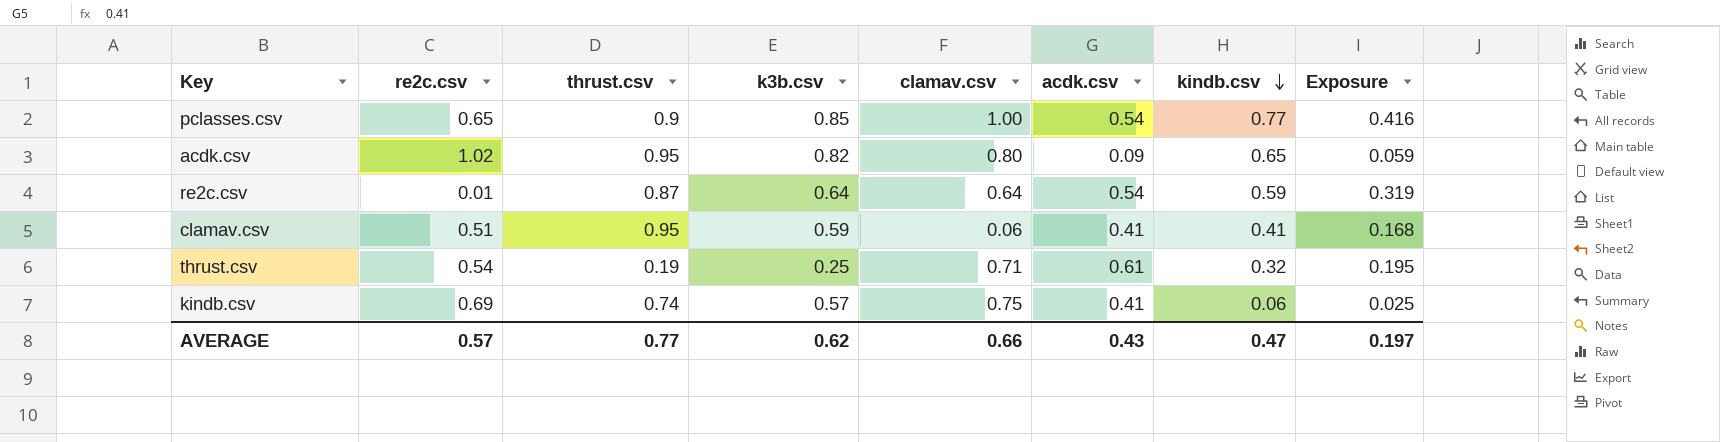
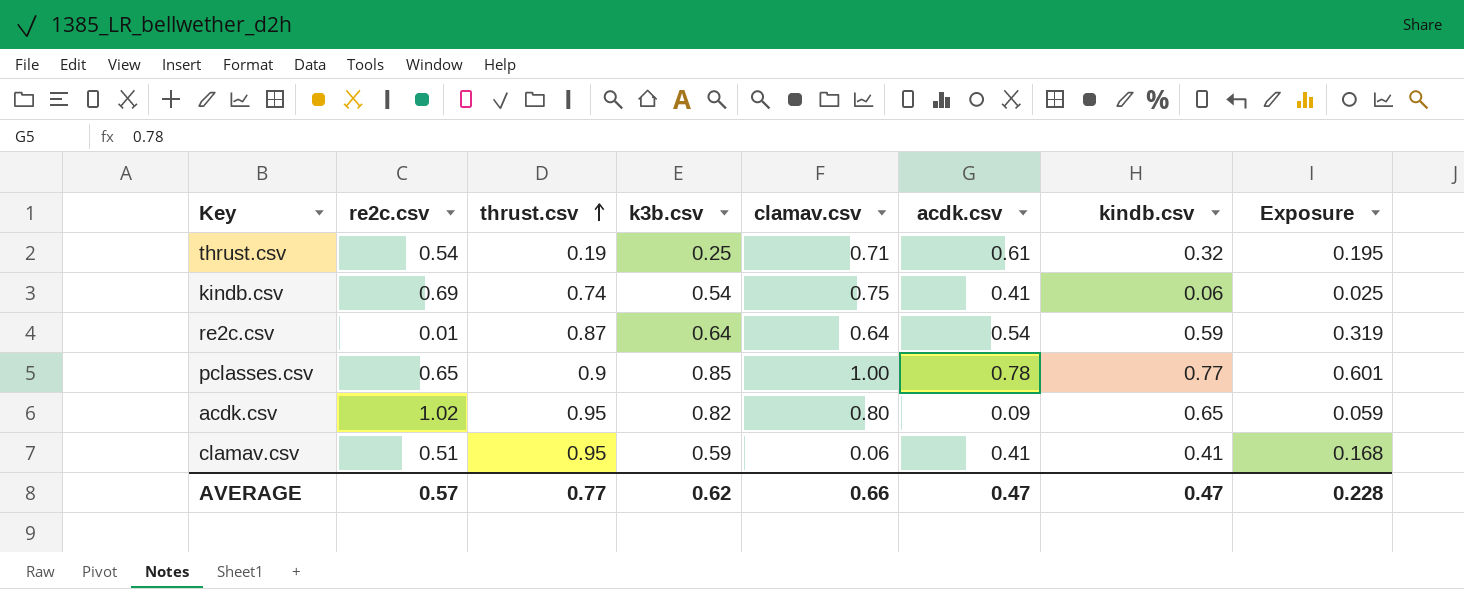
row order: kindb.csv descending -> thrust.csv ascending
kindb.csv | k3b.csv: 0.57 -> 0.54
pclasses.csv | acdk.csv: 0.54 -> 0.78
pclasses.csv | Exposure: 0.416 -> 0.601
AVERAGE | acdk.csv: 0.43 -> 0.47
AVERAGE | Exposure: 0.197 -> 0.228

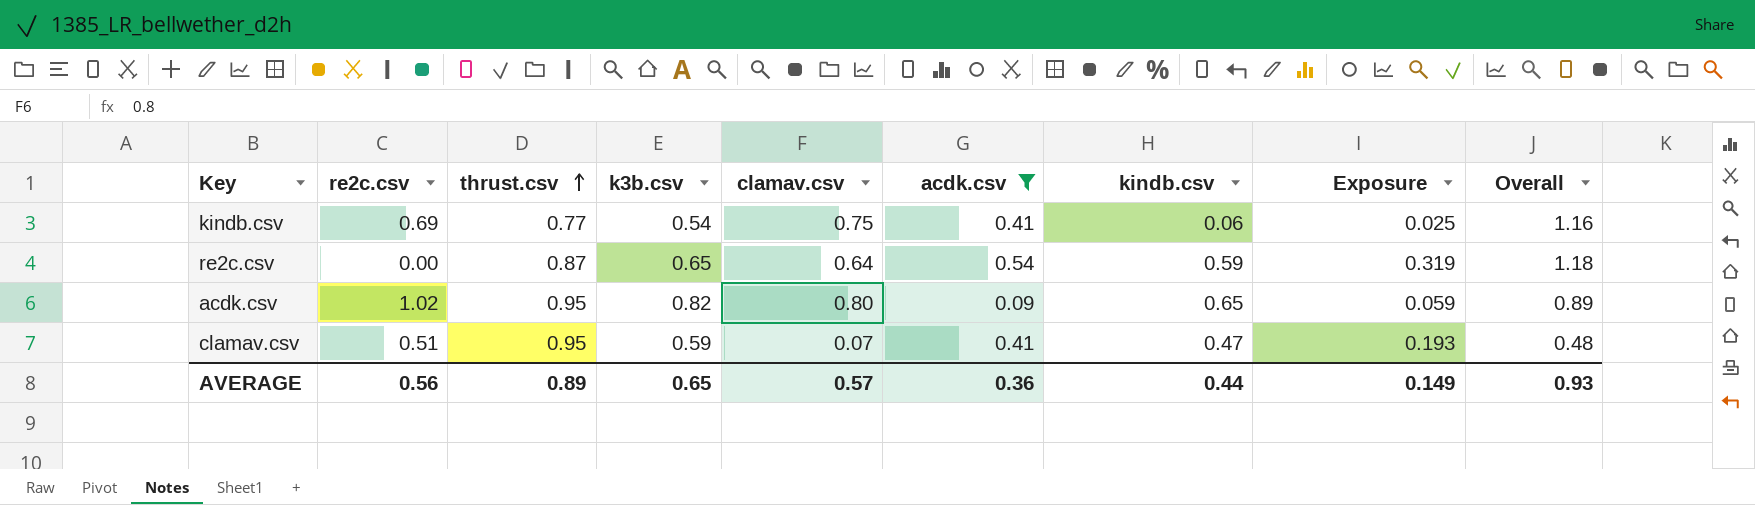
filter: none -> acdk.csv <= 0.54
column Overall | formula: none -> [clamav.csv] + [acdk.csv]
kindb.csv | thrust.csv: 0.74 -> 0.77
re2c.csv | re2c.csv: 0.01 -> 0.00
re2c.csv | k3b.csv: 0.64 -> 0.65
clamav.csv | clamav.csv: 0.06 -> 0.07
clamav.csv | kindb.csv: 0.41 -> 0.47
clamav.csv | Exposure: 0.168 -> 0.193
AVERAGE | re2c.csv: 0.57 -> 0.56
AVERAGE | thrust.csv: 0.77 -> 0.89
AVERAGE | k3b.csv: 0.62 -> 0.65
AVERAGE | clamav.csv: 0.66 -> 0.57
AVERAGE | acdk.csv: 0.47 -> 0.36
AVERAGE | kindb.csv: 0.47 -> 0.44
AVERAGE | Exposure: 0.228 -> 0.149

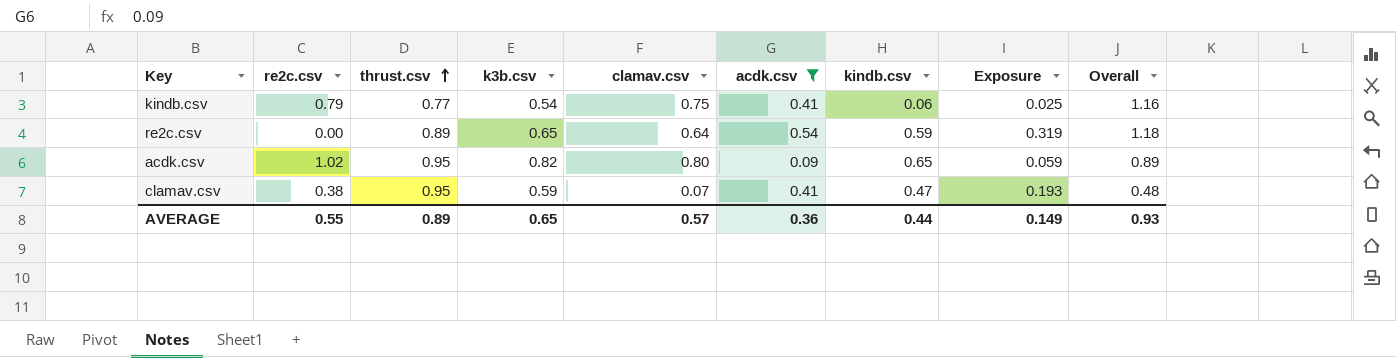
kindb.csv | re2c.csv: 0.69 -> 0.79
re2c.csv | thrust.csv: 0.87 -> 0.89
clamav.csv | re2c.csv: 0.51 -> 0.38
AVERAGE | re2c.csv: 0.56 -> 0.55

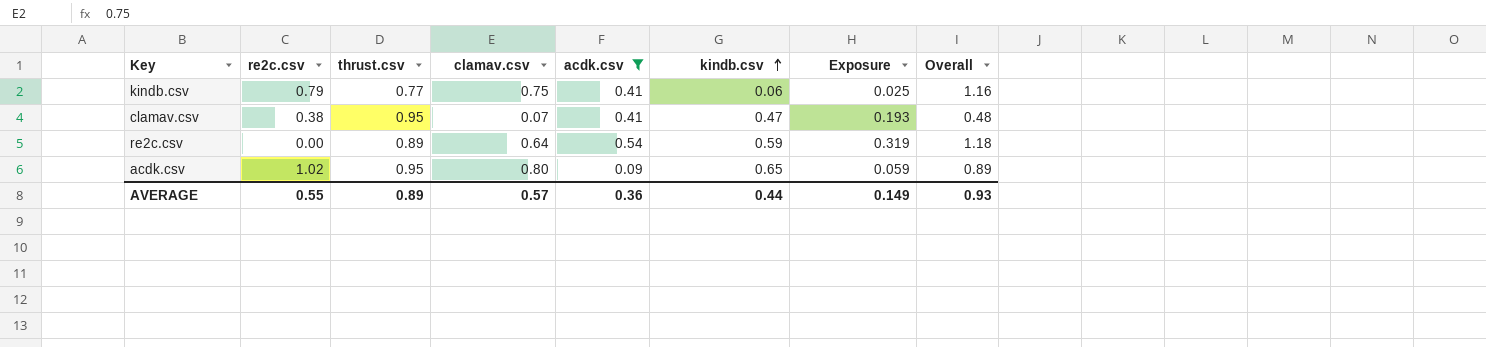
row order: thrust.csv ascending -> kindb.csv ascending
column k3b.csv | position: 4 -> none

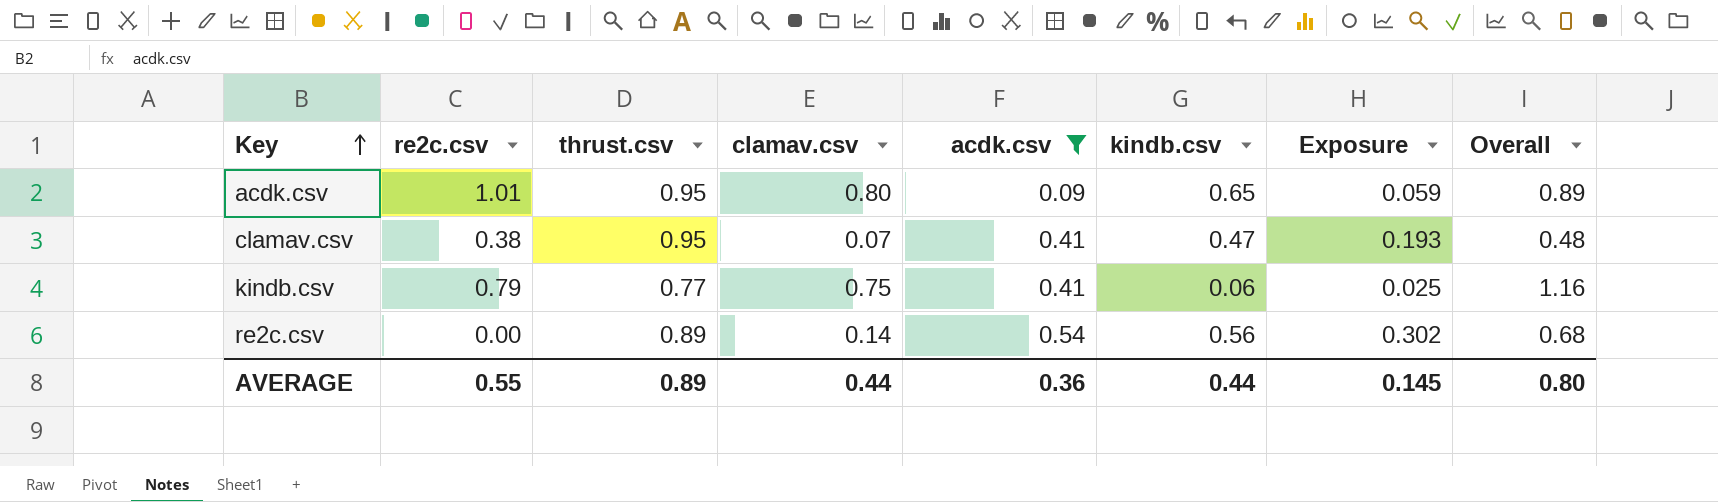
row order: kindb.csv ascending -> Key ascending
acdk.csv | re2c.csv: 1.02 -> 1.01
re2c.csv | clamav.csv: 0.64 -> 0.14
re2c.csv | kindb.csv: 0.59 -> 0.56
re2c.csv | Exposure: 0.319 -> 0.302
re2c.csv | Overall: 1.18 -> 0.68
AVERAGE | clamav.csv: 0.57 -> 0.44
AVERAGE | Exposure: 0.149 -> 0.145
AVERAGE | Overall: 0.93 -> 0.80

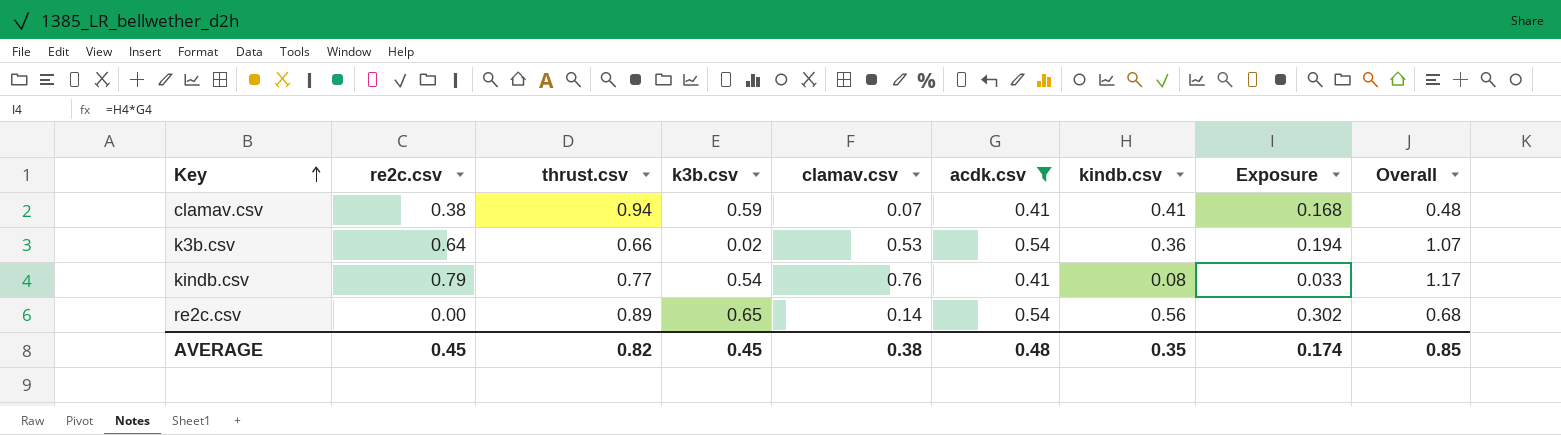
column k3b.csv | position: none -> 4
row acdk.csv: 1.01 | 0.95 | 0.80 | 0.09 | 0.65 | 0.059 | 0.89 -> none
clamav.csv | thrust.csv: 0.95 -> 0.94
clamav.csv | kindb.csv: 0.47 -> 0.41
clamav.csv | Exposure: 0.193 -> 0.168
row k3b.csv: none -> 0.64 | 0.66 | 0.02 | 0.53 | 0.54 | 0.36 | 0.194 | 1.07
kindb.csv | clamav.csv: 0.75 -> 0.76
kindb.csv | kindb.csv: 0.06 -> 0.08
kindb.csv | Exposure: 0.025 -> 0.033
kindb.csv | Overall: 1.16 -> 1.17
AVERAGE | re2c.csv: 0.55 -> 0.45
AVERAGE | thrust.csv: 0.89 -> 0.82
AVERAGE | clamav.csv: 0.44 -> 0.38
AVERAGE | acdk.csv: 0.36 -> 0.48
AVERAGE | kindb.csv: 0.44 -> 0.35
AVERAGE | Exposure: 0.145 -> 0.174
AVERAGE | Overall: 0.80 -> 0.85

